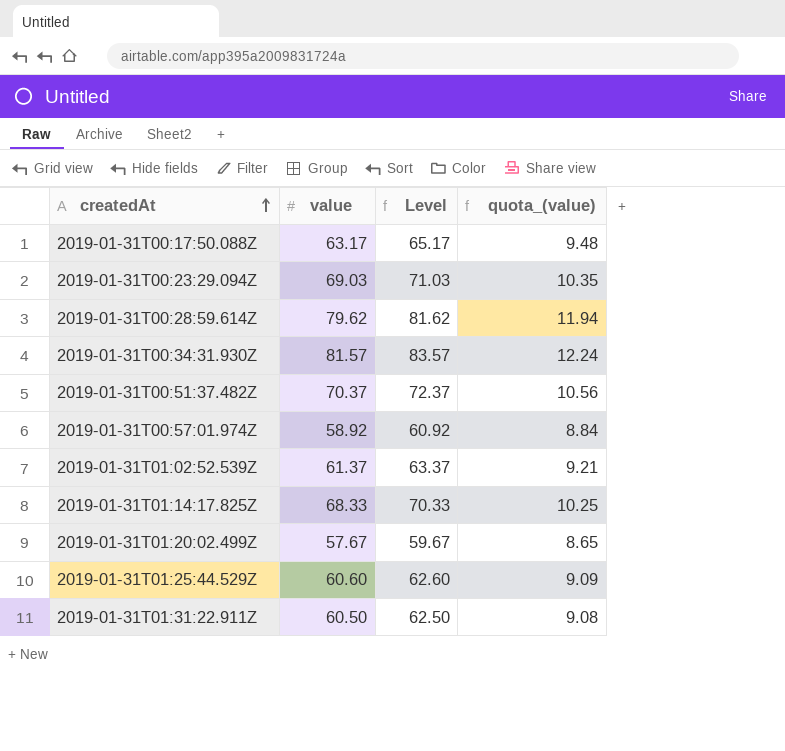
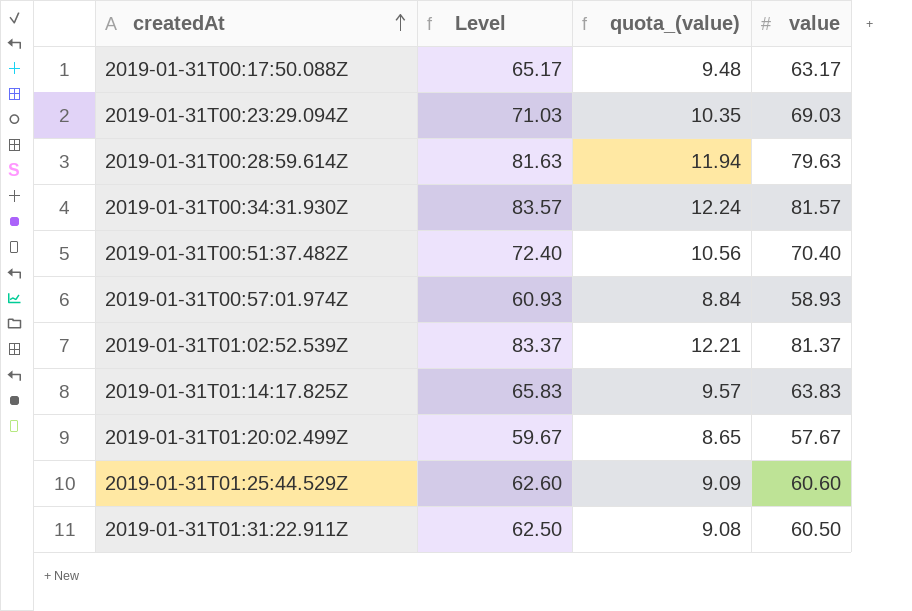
column value | position: 2 -> 4
2019-01-31T00:28:59.614Z | Level: 81.62 -> 81.63
2019-01-31T00:28:59.614Z | value: 79.62 -> 79.63
2019-01-31T00:51:37.482Z | Level: 72.37 -> 72.40
2019-01-31T00:51:37.482Z | value: 70.37 -> 70.40
2019-01-31T00:57:01.974Z | Level: 60.92 -> 60.93
2019-01-31T00:57:01.974Z | value: 58.92 -> 58.93
2019-01-31T01:02:52.539Z | Level: 63.37 -> 83.37
2019-01-31T01:02:52.539Z | quota_(value): 9.21 -> 12.21
2019-01-31T01:02:52.539Z | value: 61.37 -> 81.37
2019-01-31T01:14:17.825Z | Level: 70.33 -> 65.83
2019-01-31T01:14:17.825Z | quota_(value): 10.25 -> 9.57
2019-01-31T01:14:17.825Z | value: 68.33 -> 63.83

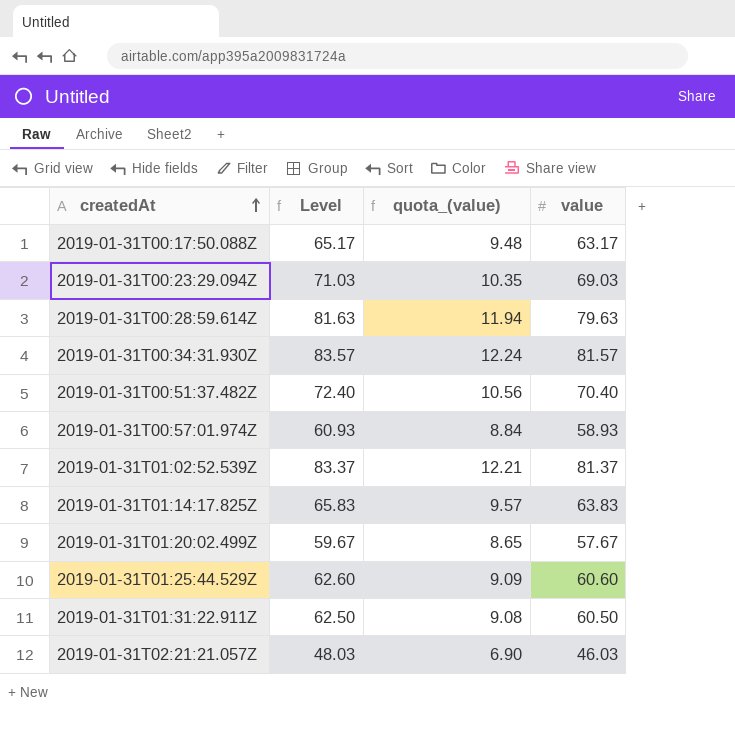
row 2019-01-31T02:21:21.057Z: none -> 48.03 | 6.90 | 46.03

